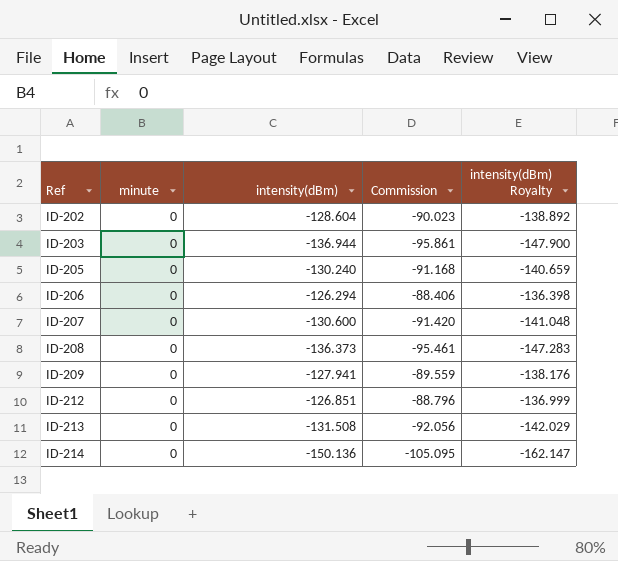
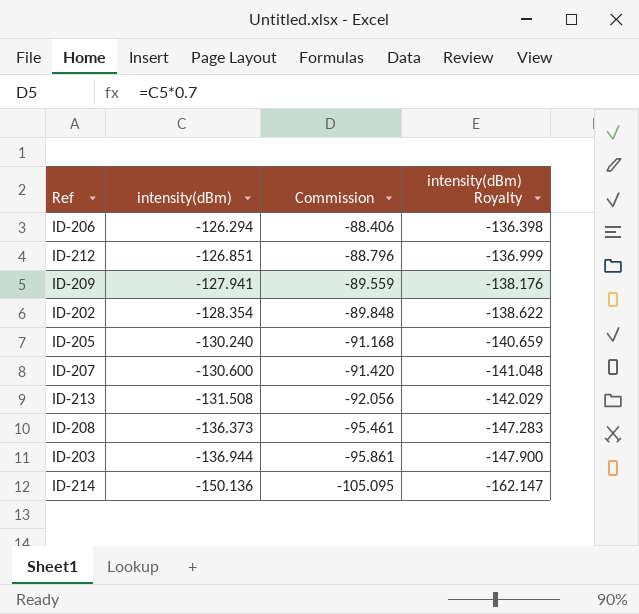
row order: Ref ascending -> intensity(dBm) descending
column minute | position: 2 -> none
ID-202 | intensity(dBm): -128.604 -> -128.354
ID-202 | Commission: -90.023 -> -89.848
ID-202 | intensity(dBm) Royalty: -138.892 -> -138.622

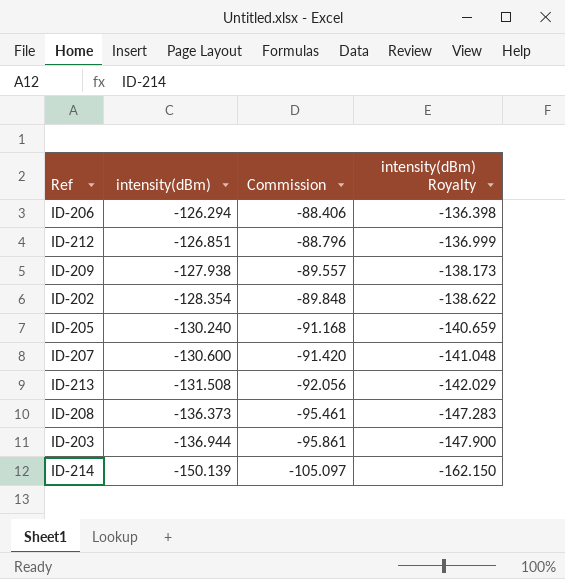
ID-209 | intensity(dBm): -127.941 -> -127.938
ID-209 | Commission: -89.559 -> -89.557
ID-209 | intensity(dBm) Royalty: -138.176 -> -138.173
ID-214 | intensity(dBm): -150.136 -> -150.139
ID-214 | Commission: -105.095 -> -105.097
ID-214 | intensity(dBm) Royalty: -162.147 -> -162.150

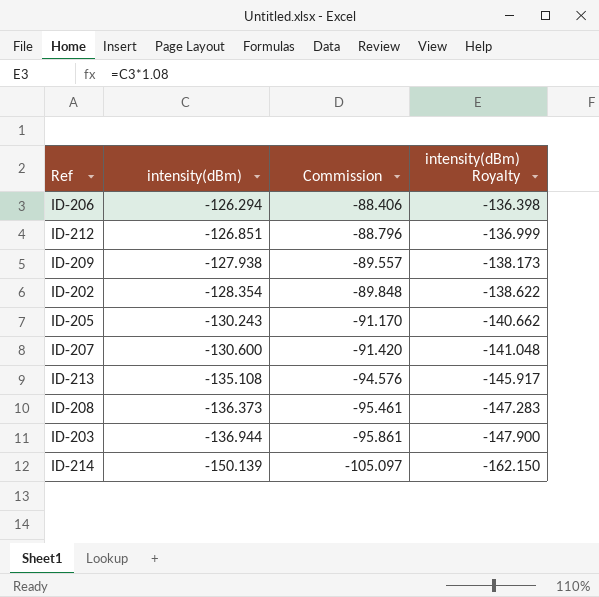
ID-205 | intensity(dBm): -130.240 -> -130.243
ID-205 | Commission: -91.168 -> -91.170
ID-205 | intensity(dBm) Royalty: -140.659 -> -140.662
ID-213 | intensity(dBm): -131.508 -> -135.108
ID-213 | Commission: -92.056 -> -94.576
ID-213 | intensity(dBm) Royalty: -142.029 -> -145.917

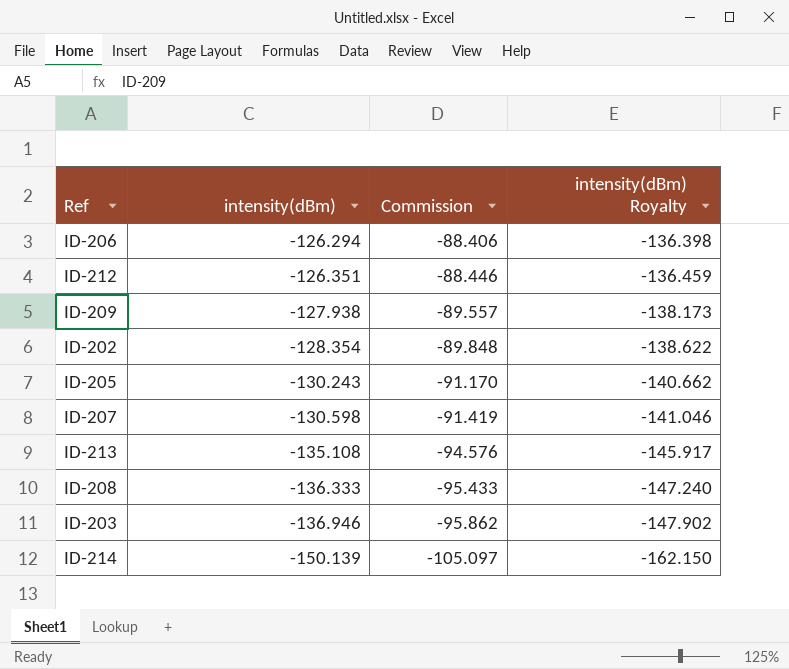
ID-212 | intensity(dBm): -126.851 -> -126.351
ID-212 | Commission: -88.796 -> -88.446
ID-212 | intensity(dBm) Royalty: -136.999 -> -136.459
ID-207 | intensity(dBm): -130.600 -> -130.598
ID-207 | Commission: -91.420 -> -91.419
ID-207 | intensity(dBm) Royalty: -141.048 -> -141.046
ID-208 | intensity(dBm): -136.373 -> -136.333
ID-208 | Commission: -95.461 -> -95.433
ID-208 | intensity(dBm) Royalty: -147.283 -> -147.240
ID-203 | intensity(dBm): -136.944 -> -136.946
ID-203 | Commission: -95.861 -> -95.862
ID-203 | intensity(dBm) Royalty: -147.900 -> -147.902

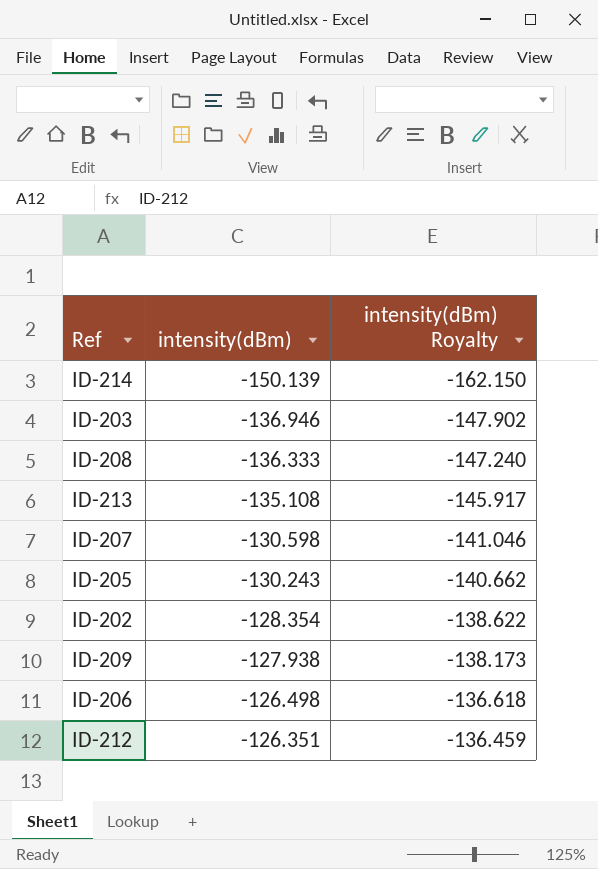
row order: intensity(dBm) descending -> intensity(dBm) ascending
column Commission | formula: [intensity(dBm)] * 0.7 -> none
ID-206 | intensity(dBm): -126.294 -> -126.498
ID-206 | intensity(dBm) Royalty: -136.398 -> -136.618

